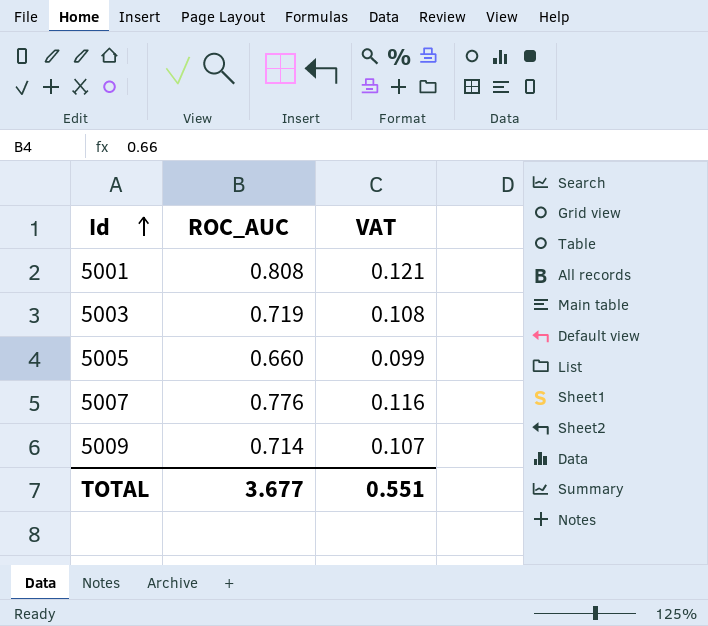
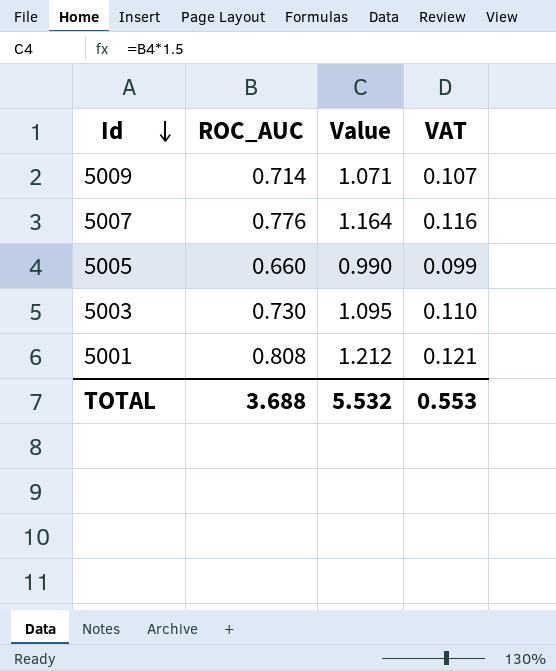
row order: Id ascending -> Id descending
column Value | formula: none -> [ROC_AUC] * 1.5
5003 | ROC_AUC: 0.719 -> 0.730
5003 | VAT: 0.108 -> 0.110
TOTAL | ROC_AUC: 3.677 -> 3.688
TOTAL | VAT: 0.551 -> 0.553

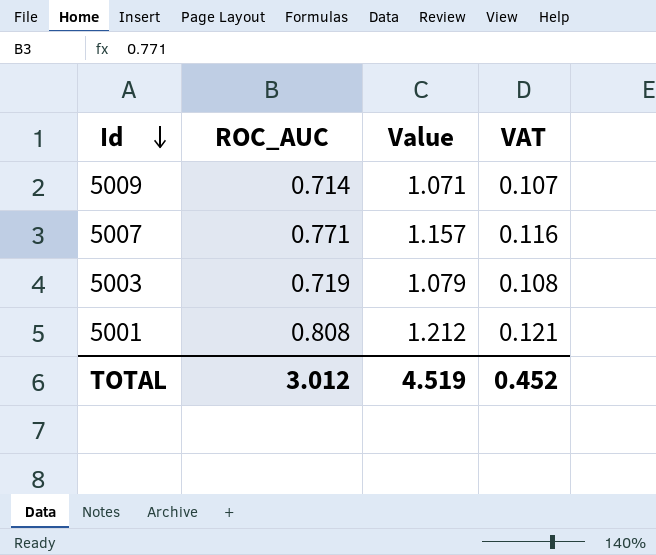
row 5005: 0.660 | 0.990 | 0.099 -> none
5007 | ROC_AUC: 0.776 -> 0.771
5007 | Value: 1.164 -> 1.157
5003 | ROC_AUC: 0.730 -> 0.719
5003 | Value: 1.095 -> 1.079
5003 | VAT: 0.110 -> 0.108
TOTAL | ROC_AUC: 3.688 -> 3.012
TOTAL | Value: 5.532 -> 4.519
TOTAL | VAT: 0.553 -> 0.452

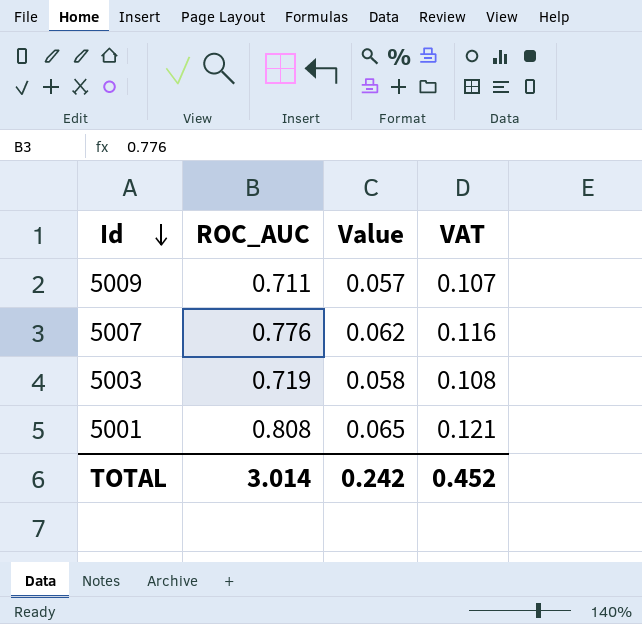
column Value | formula: [ROC_AUC] * 1.5 -> [ROC_AUC] * 0.08
5009 | ROC_AUC: 0.714 -> 0.711
5007 | ROC_AUC: 0.771 -> 0.776
TOTAL | ROC_AUC: 3.012 -> 3.014
TOTAL | Value: 4.519 -> 0.242

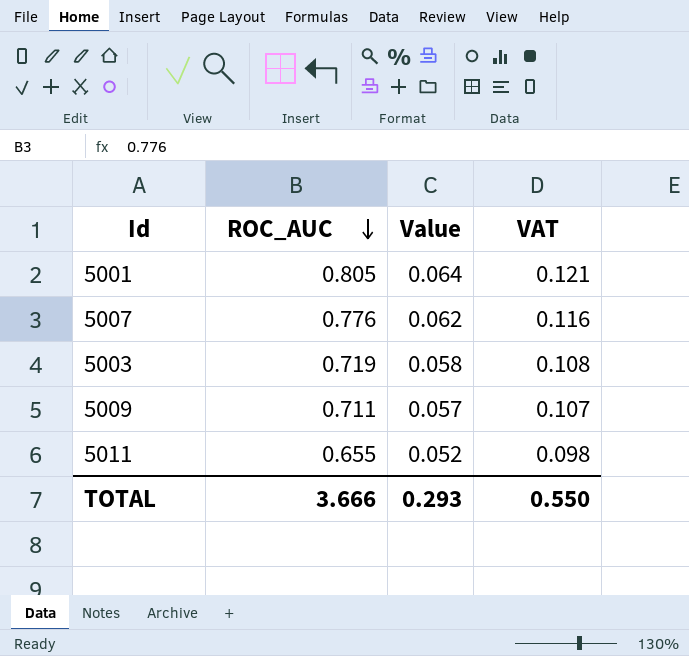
row order: Id descending -> ROC_AUC descending
5001 | ROC_AUC: 0.808 -> 0.805
5001 | Value: 0.065 -> 0.064
row 5011: none -> 0.655 | 0.052 | 0.098
TOTAL | ROC_AUC: 3.014 -> 3.666
TOTAL | Value: 0.242 -> 0.293
TOTAL | VAT: 0.452 -> 0.550

